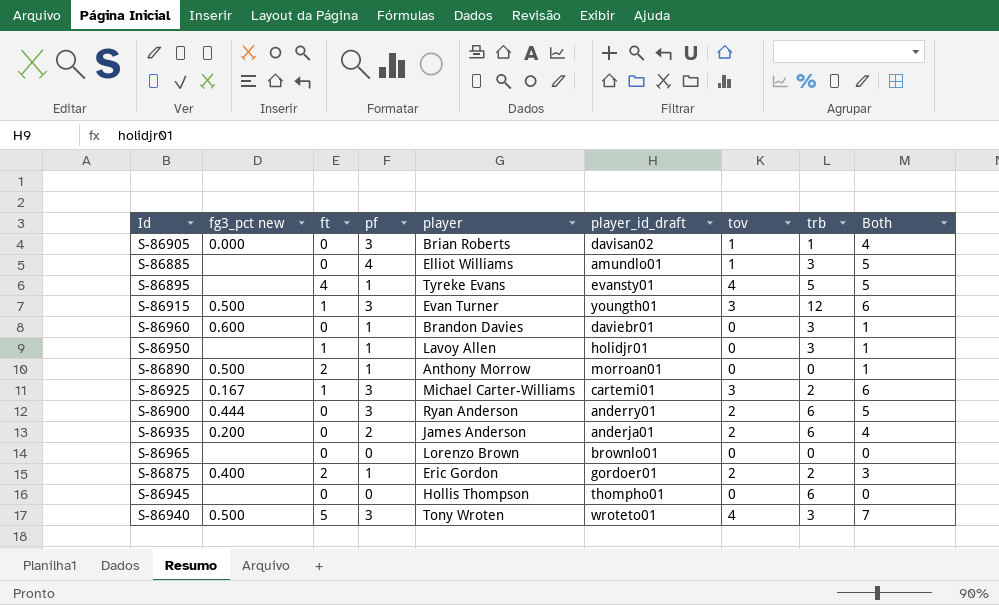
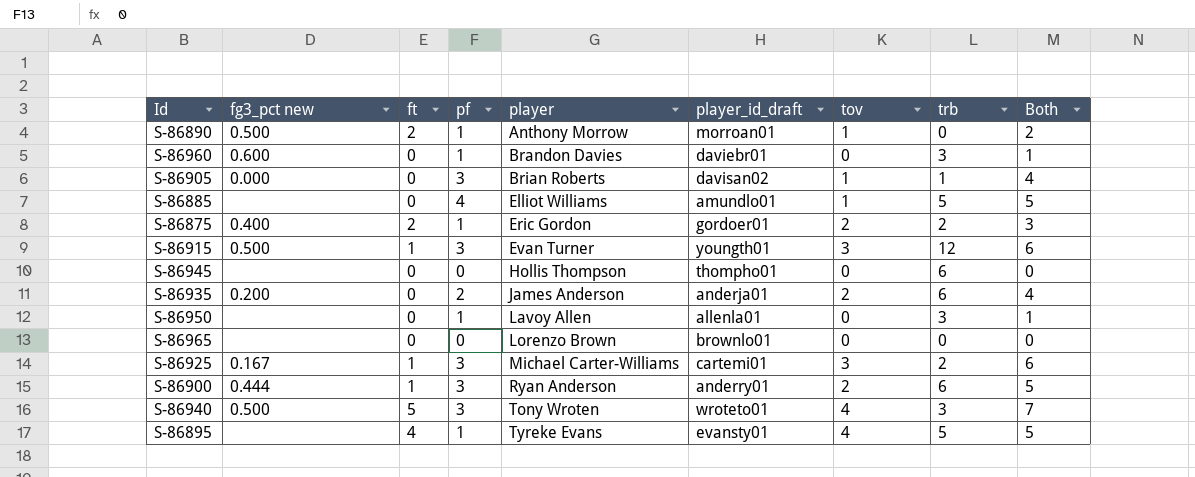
row order: none -> player ascending
S-86890 | tov: 0 -> 1
S-86890 | Both: 1 -> 2
S-86885 | trb: 3 -> 5
S-86950 | ft: 1 -> 0
S-86950 | player_id_draft: holidjr01 -> allenla01
S-86900 | ft: 0 -> 1

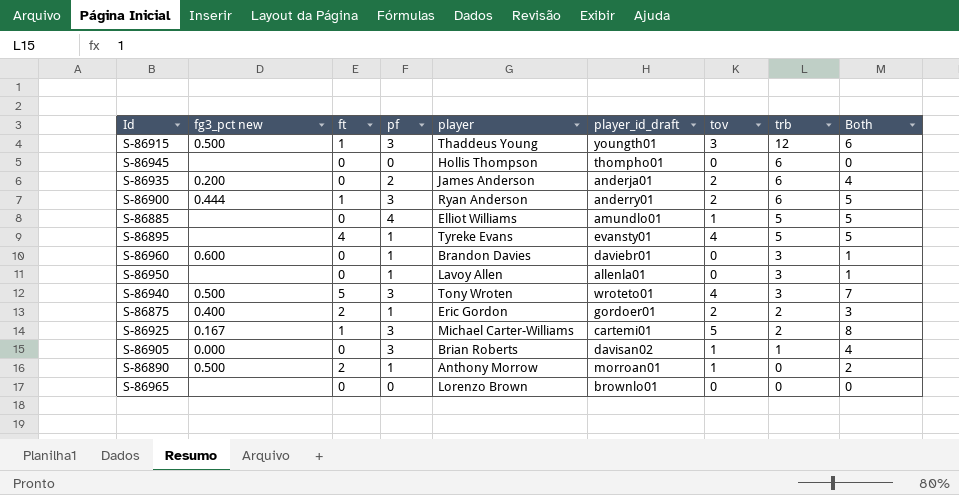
row order: player ascending -> trb descending
S-86915 | player: Evan Turner -> Thaddeus Young
S-86925 | tov: 3 -> 5
S-86925 | Both: 6 -> 8

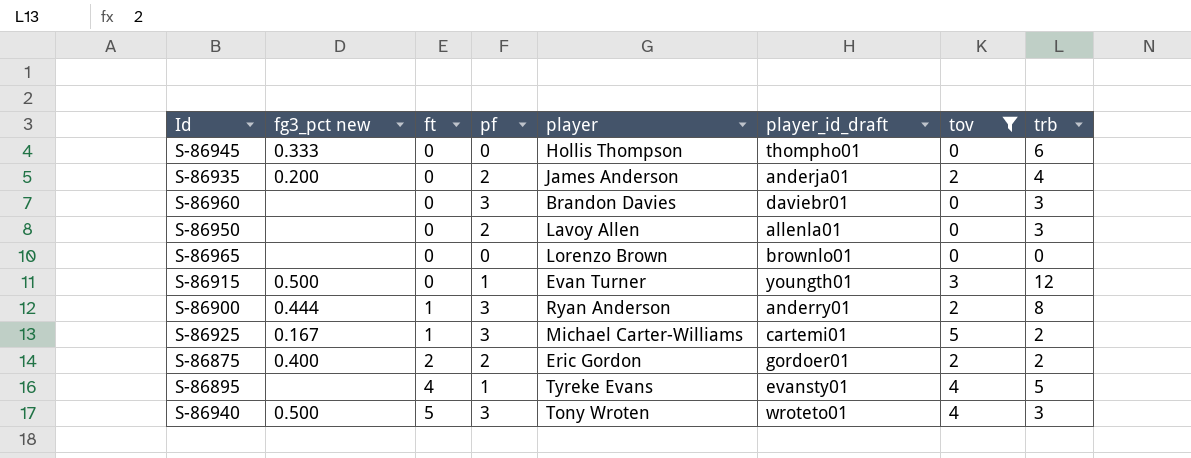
filter: none -> tov != 1
row order: trb descending -> ft ascending
column Both | formula: [pf] + [tov] -> none
S-86945 | fg3_pct new: none -> 0.333
S-86935 | trb: 6 -> 4
S-86960 | fg3_pct new: 0.600 -> none
S-86960 | pf: 1 -> 3
S-86950 | pf: 1 -> 2
S-86915 | ft: 1 -> 0
S-86915 | pf: 3 -> 1
S-86915 | player: Thaddeus Young -> Evan Turner
S-86900 | trb: 6 -> 8
S-86875 | pf: 1 -> 2

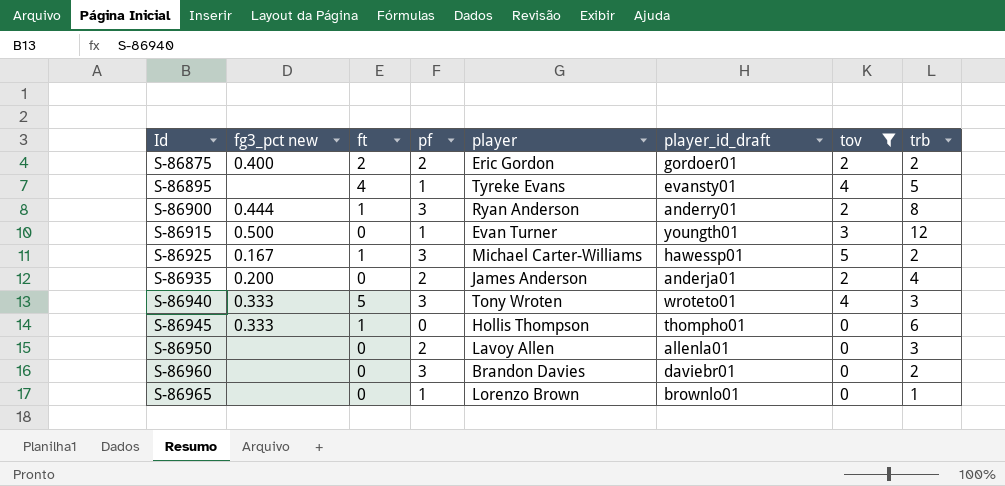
row order: ft ascending -> Id ascending
S-86925 | player_id_draft: cartemi01 -> hawessp01
S-86940 | fg3_pct new: 0.500 -> 0.333
S-86945 | ft: 0 -> 1
S-86960 | trb: 3 -> 2
S-86965 | pf: 0 -> 1
S-86965 | trb: 0 -> 1

